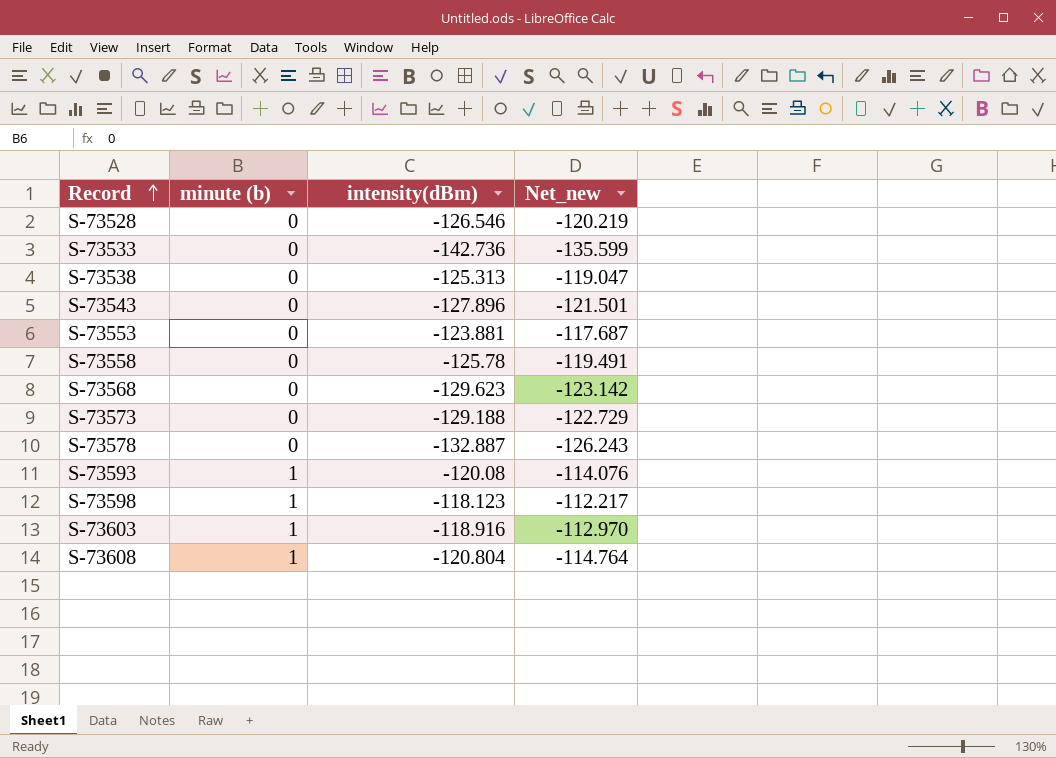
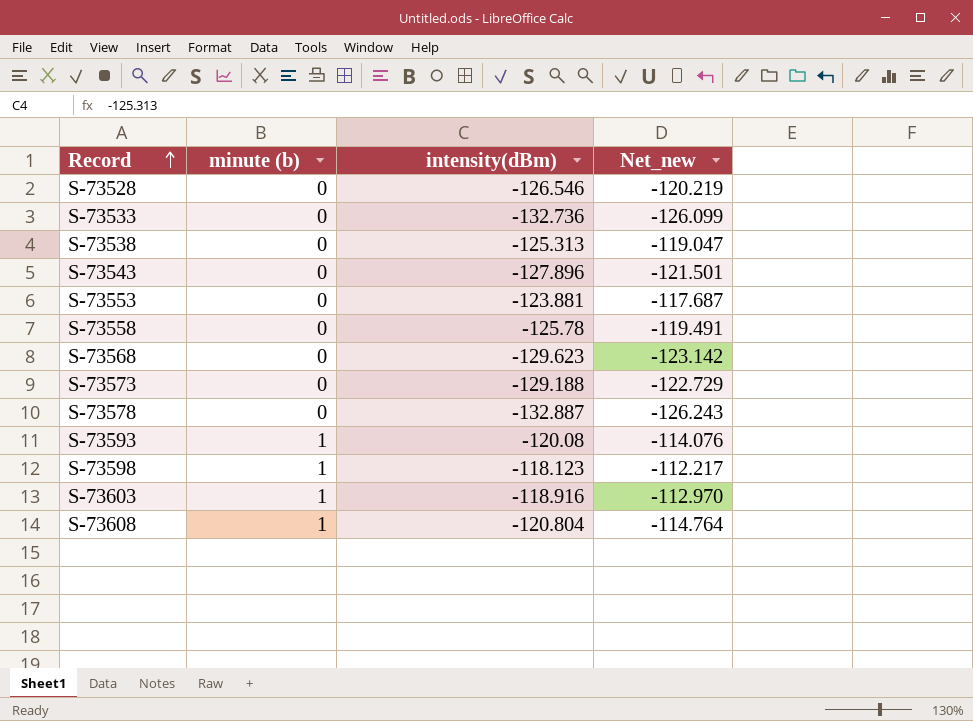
S-73533 | intensity(dBm): -142.736 -> -132.736
S-73533 | Net_new: -135.599 -> -126.099

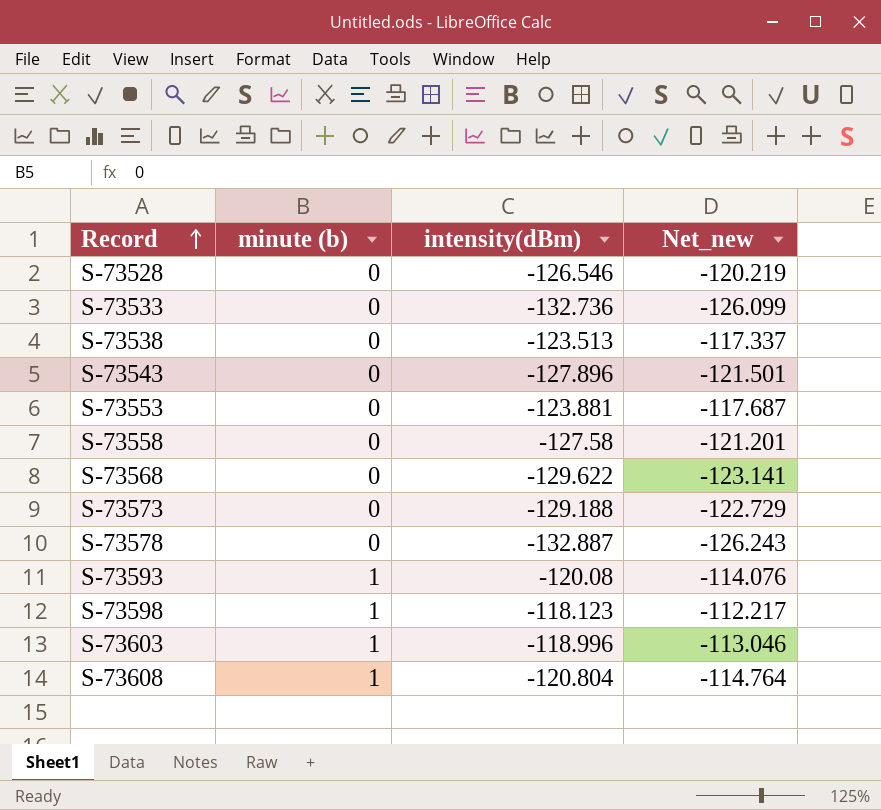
S-73538 | intensity(dBm): -125.313 -> -123.513
S-73538 | Net_new: -119.047 -> -117.337
S-73558 | intensity(dBm): -125.78 -> -127.58
S-73558 | Net_new: -119.491 -> -121.201
S-73568 | intensity(dBm): -129.623 -> -129.622
S-73568 | Net_new: -123.142 -> -123.141
S-73603 | intensity(dBm): -118.916 -> -118.996
S-73603 | Net_new: -112.970 -> -113.046

